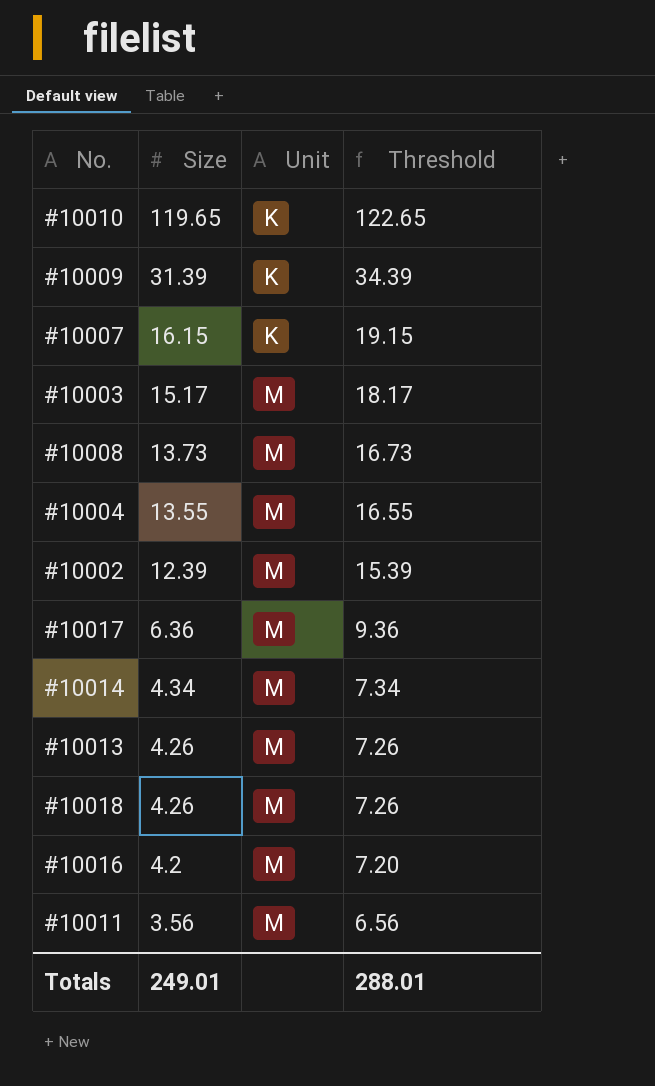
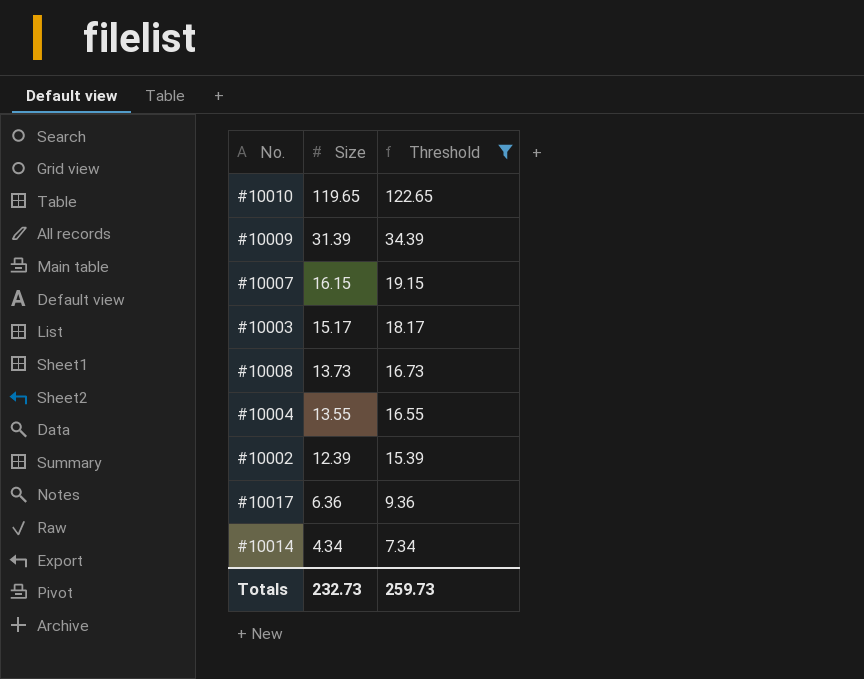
filter: none -> Threshold >= 7.34
column Unit | position: 3 -> none
Totals | Size: 249.01 -> 232.73
Totals | Threshold: 288.01 -> 259.73

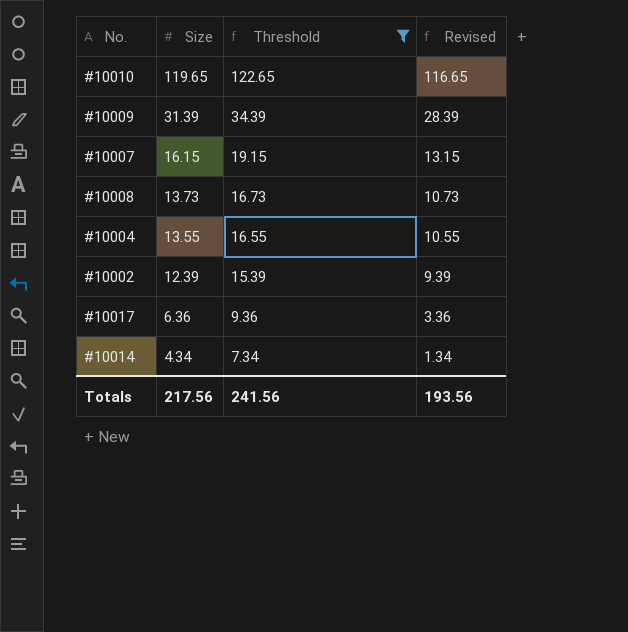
column Revised | formula: none -> [Size] - 3
row #10003: 15.17 | 18.17 -> none
Totals | Size: 232.73 -> 217.56
Totals | Threshold: 259.73 -> 241.56

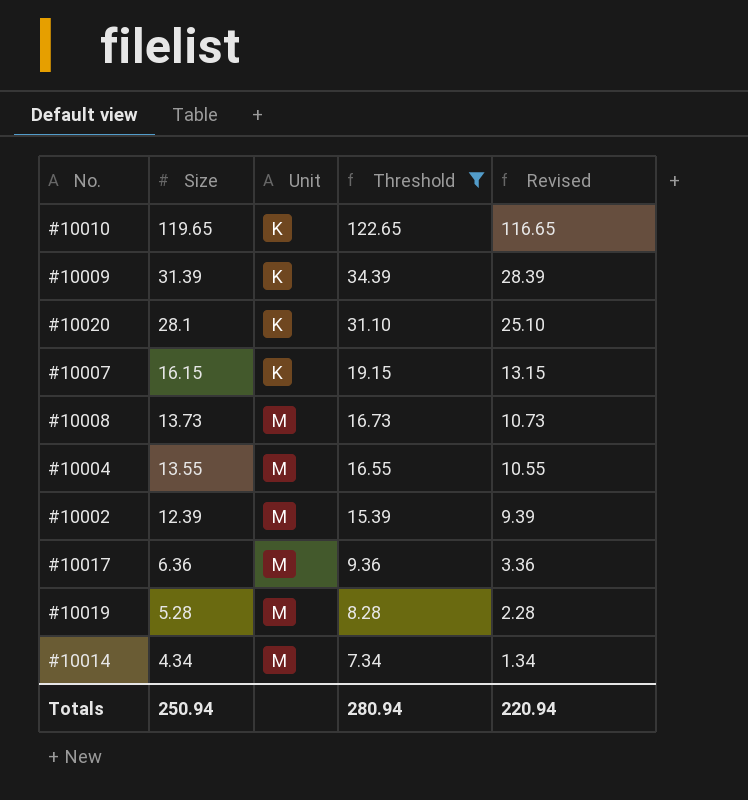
column Unit | position: none -> 3
row #10020: none -> 28.1 | K | 31.10 | 25.10
row #10019: none -> 5.28 | M | 8.28 | 2.28
Totals | Size: 217.56 -> 250.94
Totals | Threshold: 241.56 -> 280.94
Totals | Revised: 193.56 -> 220.94

